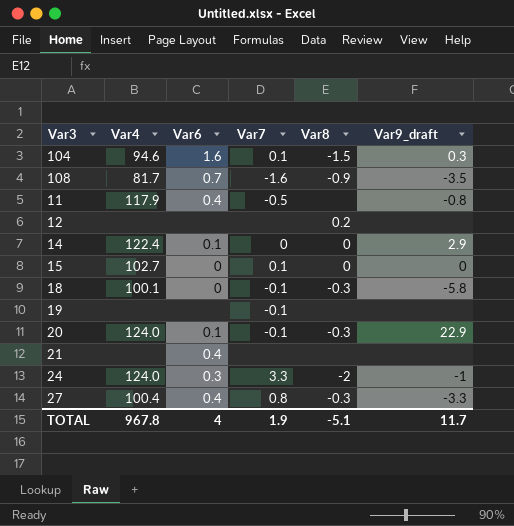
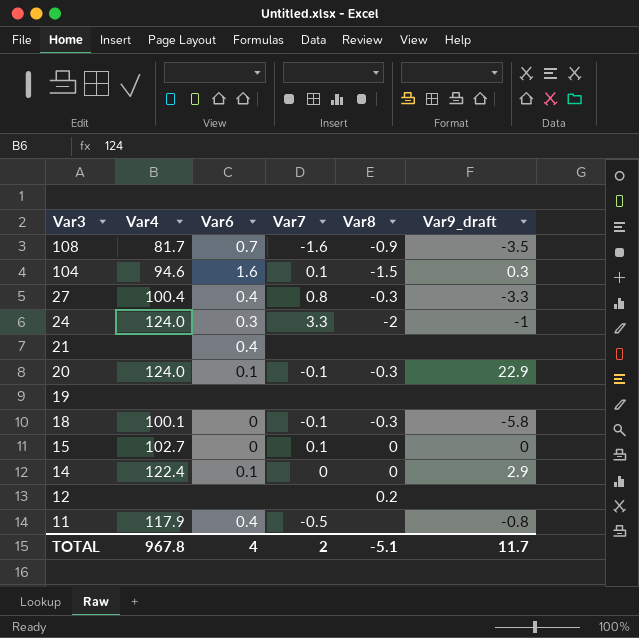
row order: none -> Var3 descending
19 | Var7: -0.1 -> none
TOTAL | Var7: 1.9 -> 2

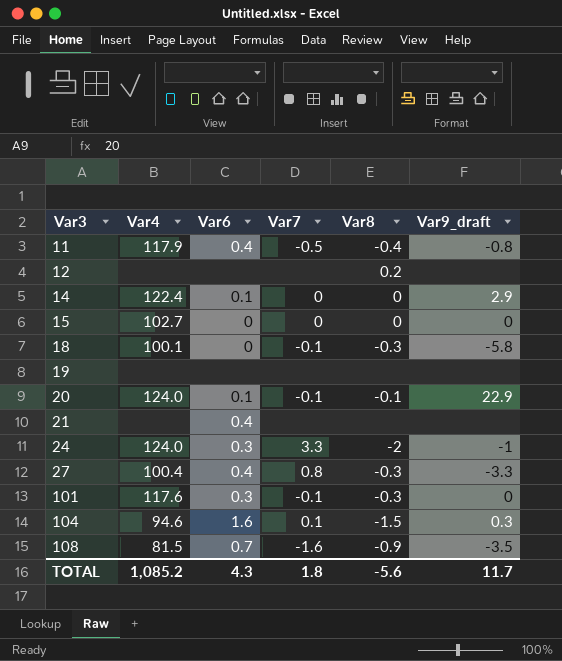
row order: Var3 descending -> Var3 ascending
11 | Var8: none -> -0.4
15 | Var7: 0.1 -> 0
20 | Var8: -0.3 -> -0.1
row 101: none -> 117.6 | 0.3 | -0.1 | -0.3 | 0
108 | Var4: 81.7 -> 81.5
TOTAL | Var4: 967.8 -> 1,085.2
TOTAL | Var6: 4 -> 4.3
TOTAL | Var7: 2 -> 1.8
TOTAL | Var8: -5.1 -> -5.6

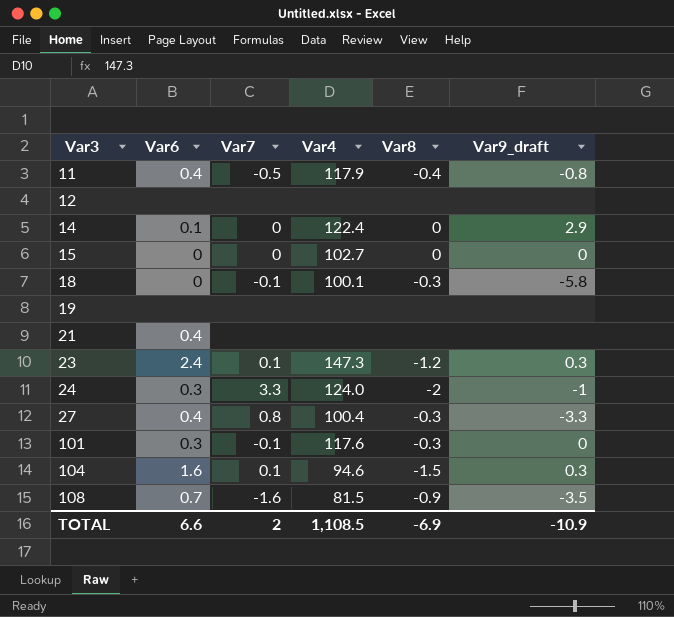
column Var4 | position: 2 -> 4
row 20: 124.0 | 0.1 | -0.1 | -0.1 | 22.9 -> none
12 | Var8: 0.2 -> none
row 23: none -> 2.4 | 0.1 | 147.3 | -1.2 | 0.3
TOTAL | Var6: 4.3 -> 6.6
TOTAL | Var7: 1.8 -> 2
TOTAL | Var4: 1,085.2 -> 1,108.5
TOTAL | Var8: -5.6 -> -6.9
TOTAL | Var9_draft: 11.7 -> -10.9

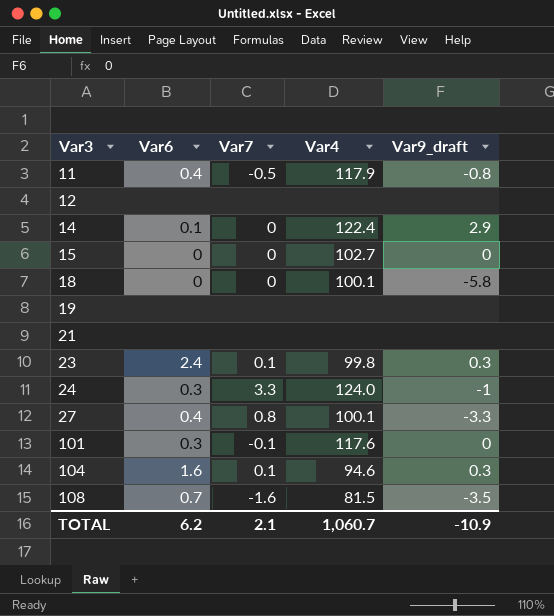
column Var8 | position: 5 -> none
18 | Var7: -0.1 -> 0
21 | Var6: 0.4 -> none
23 | Var4: 147.3 -> 99.8
27 | Var4: 100.4 -> 100.1
TOTAL | Var6: 6.6 -> 6.2
TOTAL | Var7: 2 -> 2.1
TOTAL | Var4: 1,108.5 -> 1,060.7

